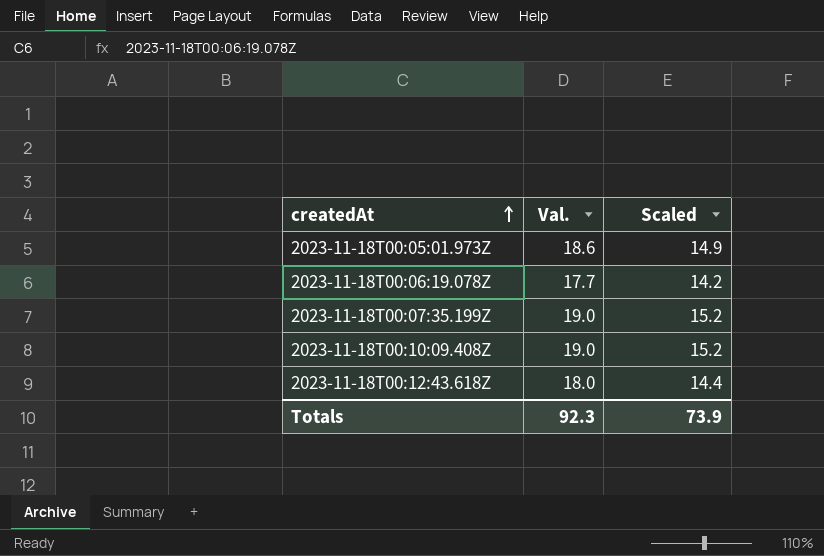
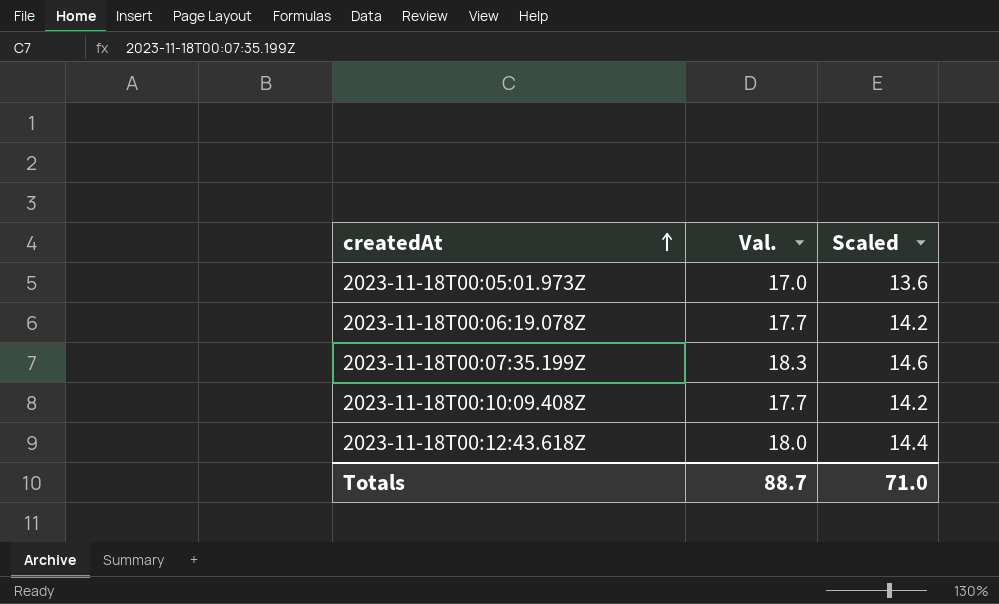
2023-11-18T00:05:01.973Z | Val.: 18.6 -> 17.0
2023-11-18T00:05:01.973Z | Scaled: 14.9 -> 13.6
2023-11-18T00:07:35.199Z | Val.: 19.0 -> 18.3
2023-11-18T00:07:35.199Z | Scaled: 15.2 -> 14.6
2023-11-18T00:10:09.408Z | Val.: 19.0 -> 17.7
2023-11-18T00:10:09.408Z | Scaled: 15.2 -> 14.2
Totals | Val.: 92.3 -> 88.7
Totals | Scaled: 73.9 -> 71.0

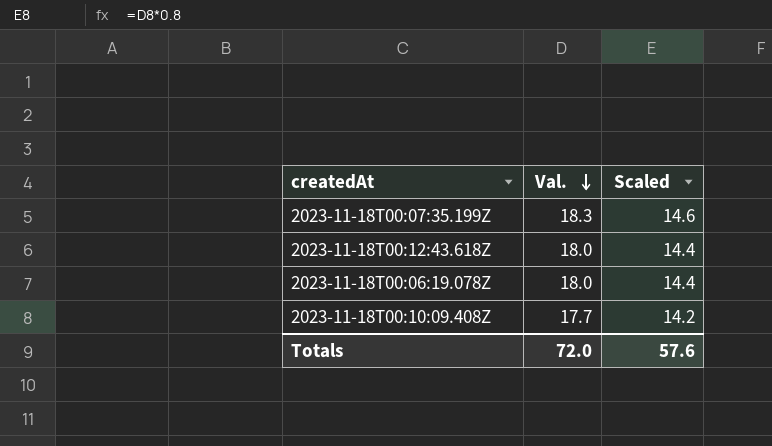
row order: createdAt ascending -> Val. descending
row 2023-11-18T00:05:01.973Z: 17.0 | 13.6 -> none
2023-11-18T00:06:19.078Z | Val.: 17.7 -> 18.0
2023-11-18T00:06:19.078Z | Scaled: 14.2 -> 14.4
Totals | Val.: 88.7 -> 72.0
Totals | Scaled: 71.0 -> 57.6

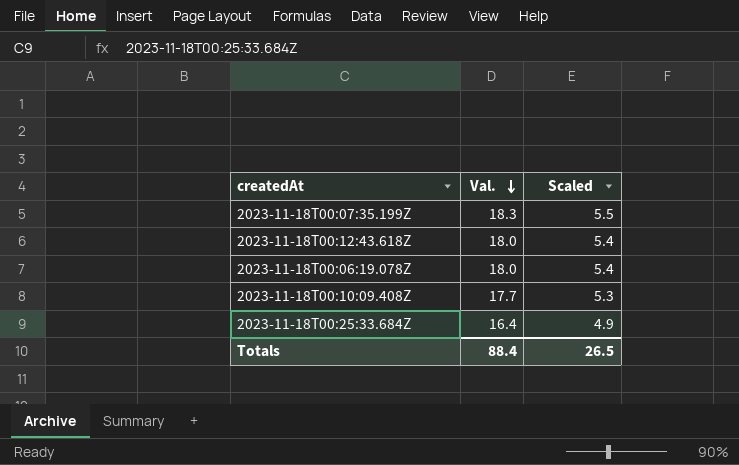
column Scaled | formula: [Val.] * 0.8 -> [Val.] * 0.3
row 2023-11-18T00:25:33.684Z: none -> 16.4 | 4.9
Totals | Val.: 72.0 -> 88.4
Totals | Scaled: 57.6 -> 26.5

